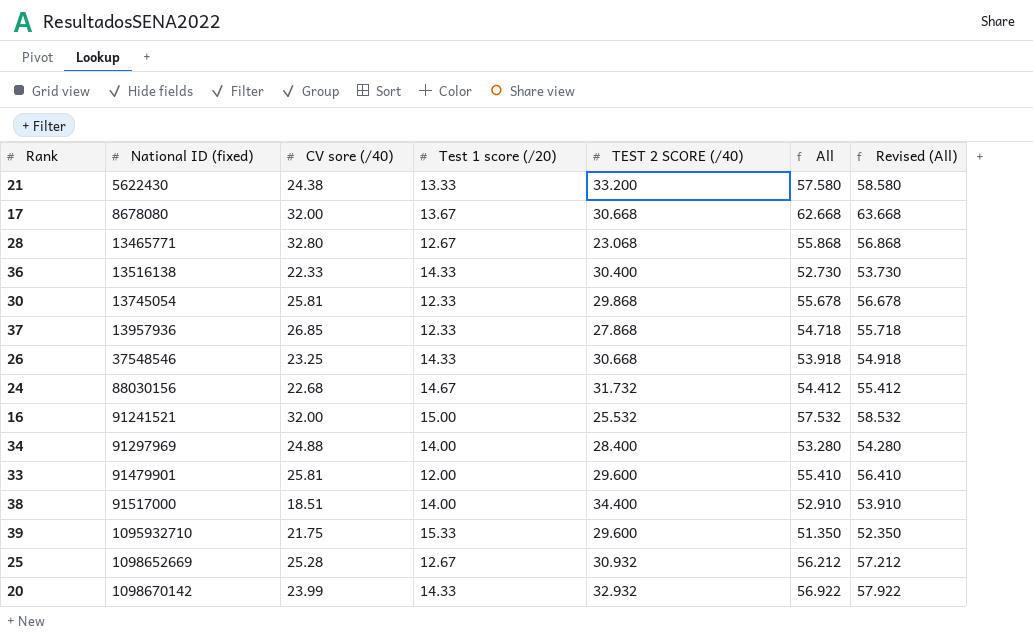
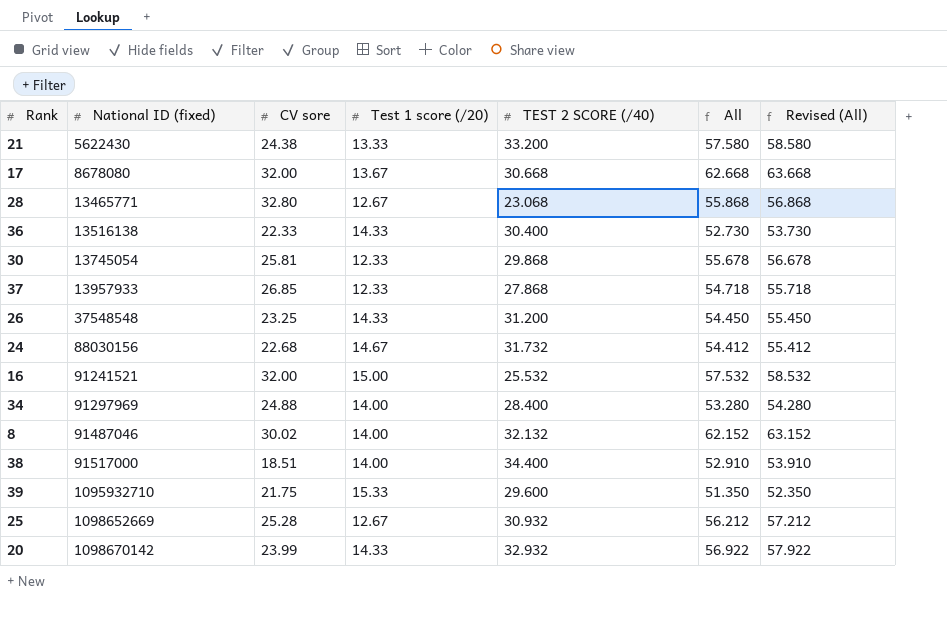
column name: CV sore (/40) -> CV sore
row 33: 91479901 | 25.81 | 12.00 | 29.600 | 55.410 | 56.410 -> none
37 | National ID (fixed): 13957936 -> 13957933
26 | National ID (fixed): 37548546 -> 37548548
26 | TEST 2 SCORE (/40): 30.668 -> 31.200
26 | All: 53.918 -> 54.450
26 | Revised (All): 54.918 -> 55.450
row 8: none -> 91487046 | 30.02 | 14.00 | 32.132 | 62.152 | 63.152

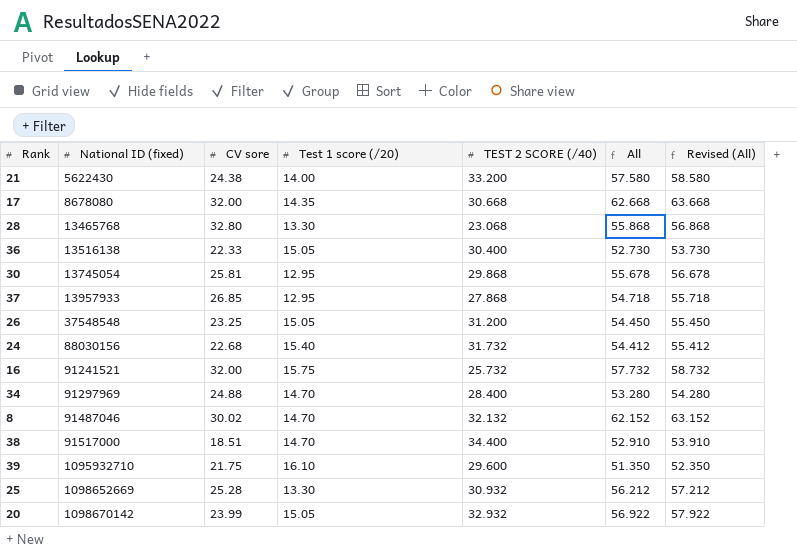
21 | Test 1 score (/20): 13.33 -> 14.00
17 | Test 1 score (/20): 13.67 -> 14.35
28 | National ID (fixed): 13465771 -> 13465768
28 | Test 1 score (/20): 12.67 -> 13.30
36 | Test 1 score (/20): 14.33 -> 15.05
30 | Test 1 score (/20): 12.33 -> 12.95
37 | Test 1 score (/20): 12.33 -> 12.95
26 | Test 1 score (/20): 14.33 -> 15.05
24 | Test 1 score (/20): 14.67 -> 15.40
16 | Test 1 score (/20): 15.00 -> 15.75
16 | TEST 2 SCORE (/40): 25.532 -> 25.732
16 | All: 57.532 -> 57.732
16 | Revised (All): 58.532 -> 58.732
34 | Test 1 score (/20): 14.00 -> 14.70
8 | Test 1 score (/20): 14.00 -> 14.70
38 | Test 1 score (/20): 14.00 -> 14.70
39 | Test 1 score (/20): 15.33 -> 16.10
25 | Test 1 score (/20): 12.67 -> 13.30
20 | Test 1 score (/20): 14.33 -> 15.05

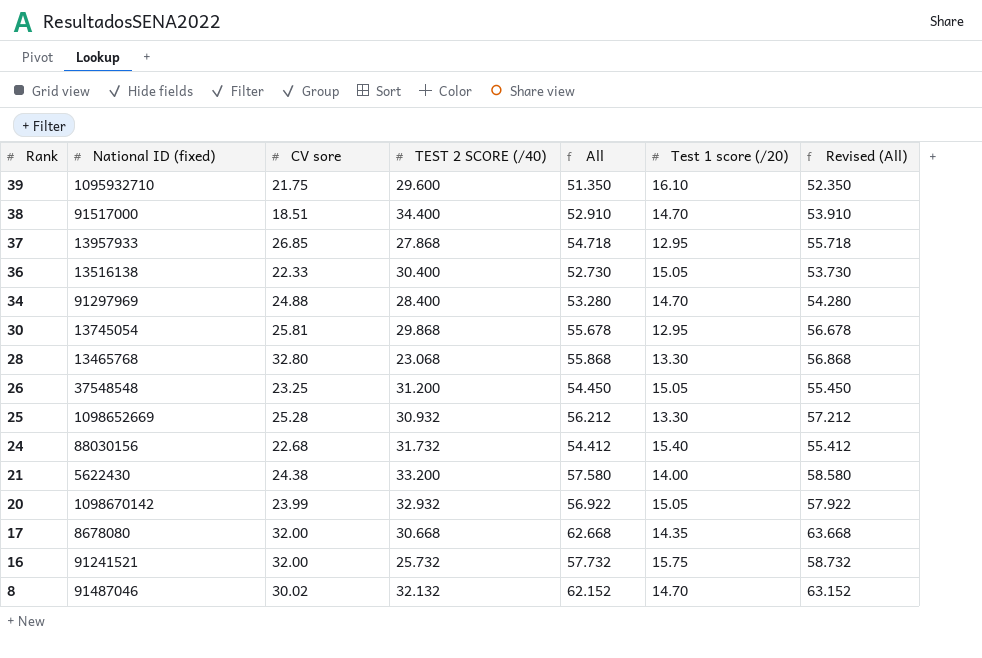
row order: National ID (fixed) ascending -> Rank descending
column Test 1 score (/20) | position: 4 -> 6

